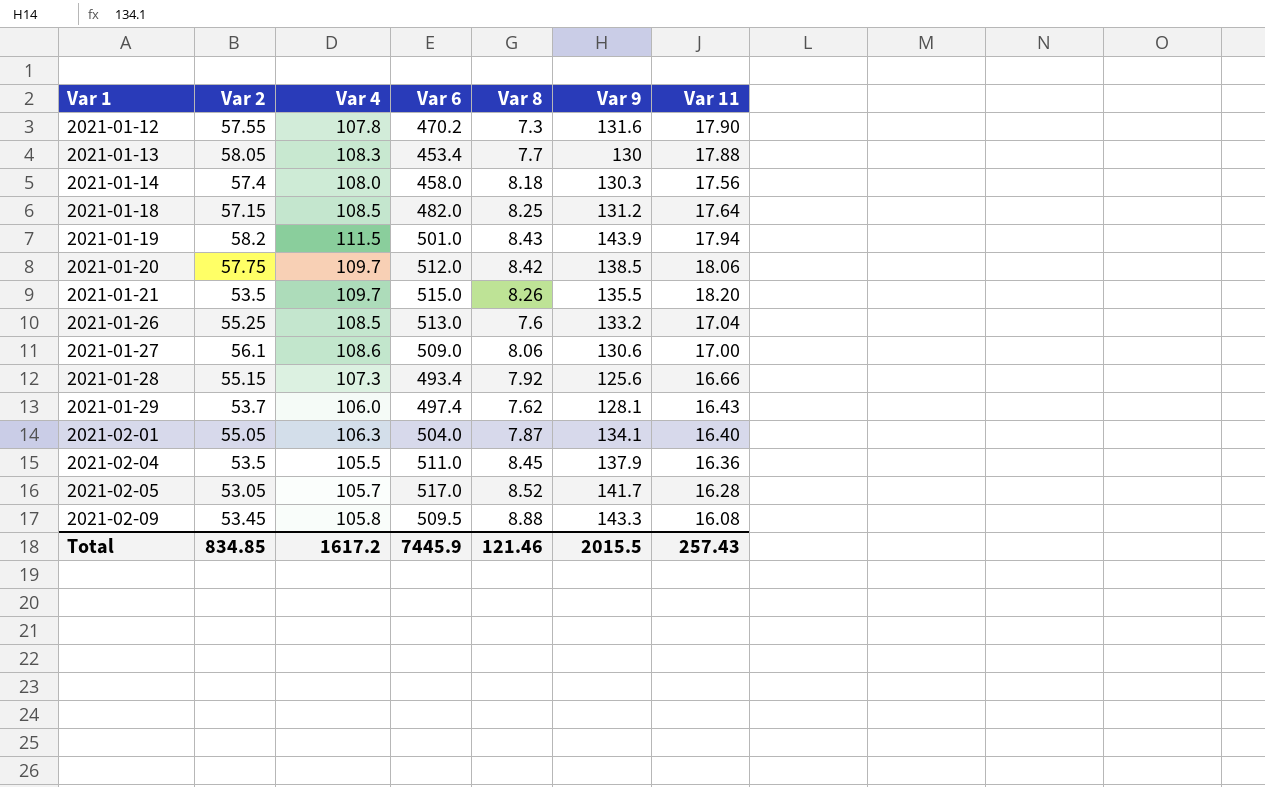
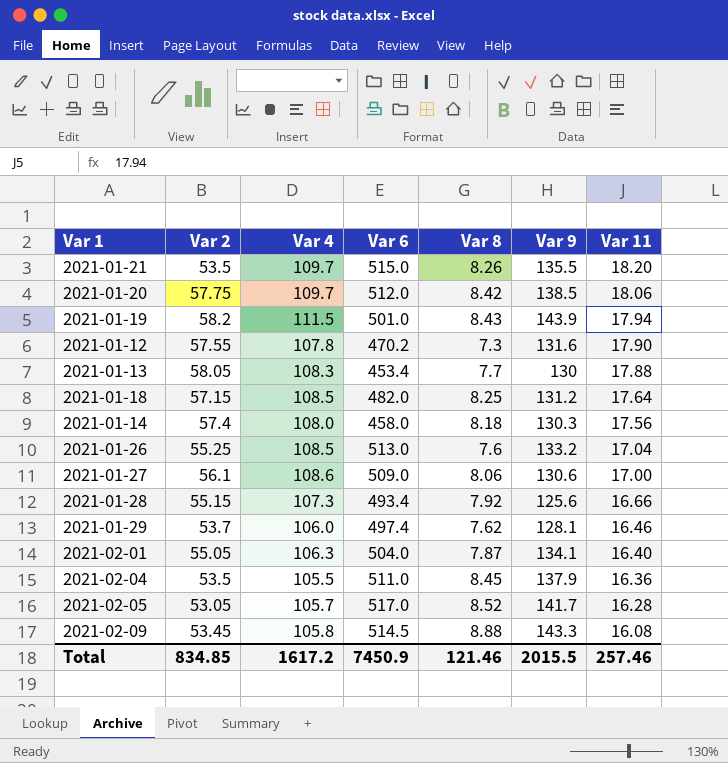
row order: Var 1 ascending -> Var 11 descending
2021-01-29 | Var 11: 16.43 -> 16.46
2021-02-09 | Var 6: 509.5 -> 514.5
Total | Var 6: 7445.9 -> 7450.9
Total | Var 11: 257.43 -> 257.46

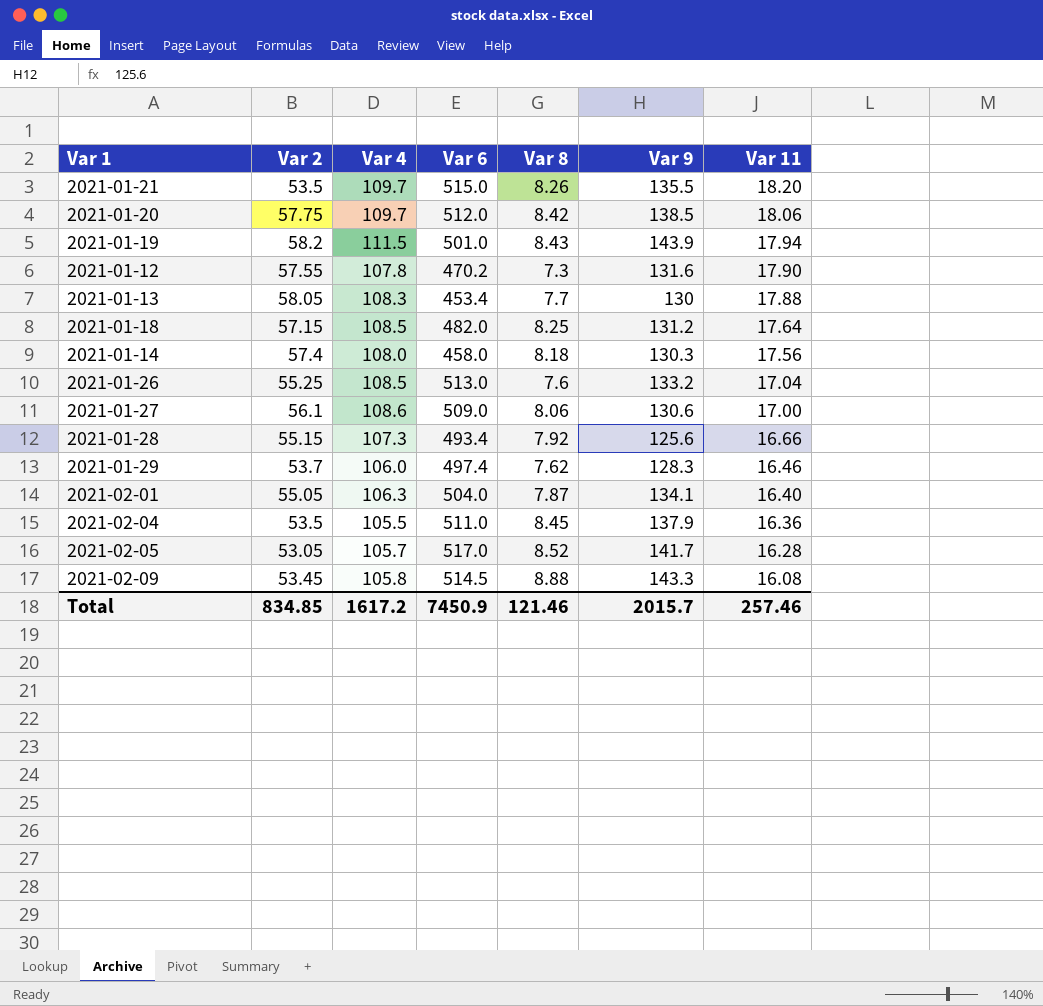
2021-01-29 | Var 9: 128.1 -> 128.3
Total | Var 9: 2015.5 -> 2015.7

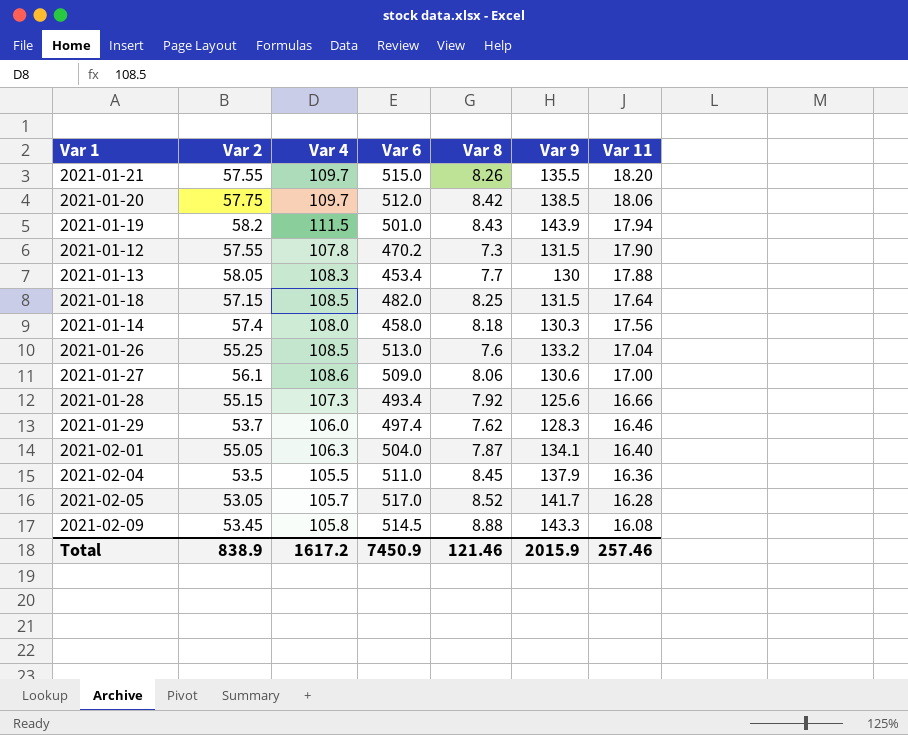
2021-01-21 | Var 2: 53.5 -> 57.55
2021-01-12 | Var 9: 131.6 -> 131.5
2021-01-18 | Var 9: 131.2 -> 131.5
Total | Var 2: 834.85 -> 838.9
Total | Var 9: 2015.7 -> 2015.9

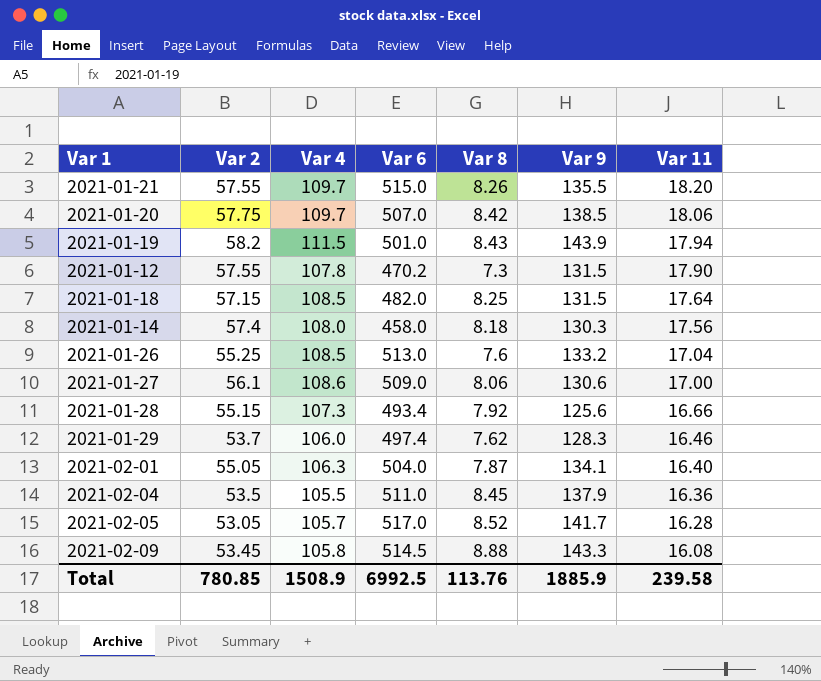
row 2021-01-13: 58.05 | 108.3 | 453.4 | 7.7 | 130 | 17.88 -> none
2021-01-20 | Var 6: 512.0 -> 507.0
Total | Var 2: 838.9 -> 780.85
Total | Var 4: 1617.2 -> 1508.9
Total | Var 6: 7450.9 -> 6992.5
Total | Var 8: 121.46 -> 113.76
Total | Var 9: 2015.9 -> 1885.9
Total | Var 11: 257.46 -> 239.58

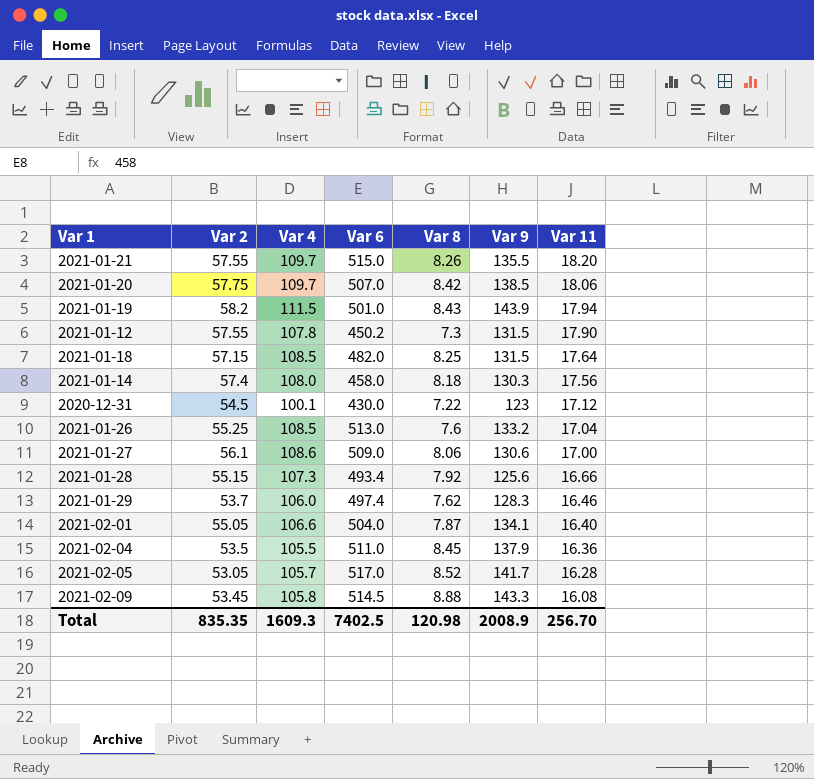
2021-01-12 | Var 6: 470.2 -> 450.2
row 2020-12-31: none -> 54.5 | 100.1 | 430.0 | 7.22 | 123 | 17.12
2021-02-01 | Var 4: 106.3 -> 106.6
Total | Var 2: 780.85 -> 835.35
Total | Var 4: 1508.9 -> 1609.3
Total | Var 6: 6992.5 -> 7402.5
Total | Var 8: 113.76 -> 120.98
Total | Var 9: 1885.9 -> 2008.9
Total | Var 11: 239.58 -> 256.70

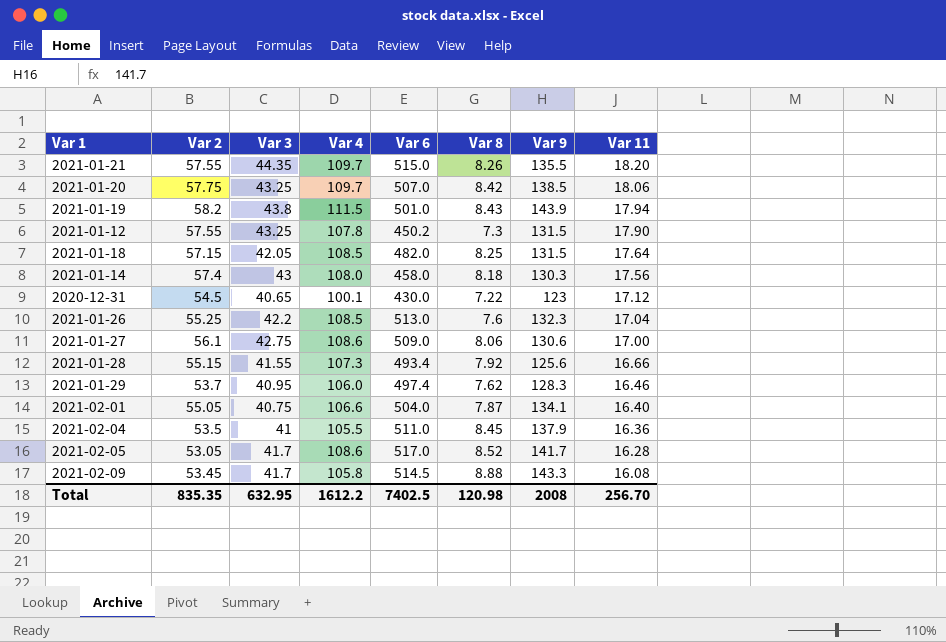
column Var 3 | position: none -> 3
2021-01-26 | Var 9: 133.2 -> 132.3
2021-02-05 | Var 4: 105.7 -> 108.6
Total | Var 4: 1609.3 -> 1612.2
Total | Var 9: 2008.9 -> 2008

